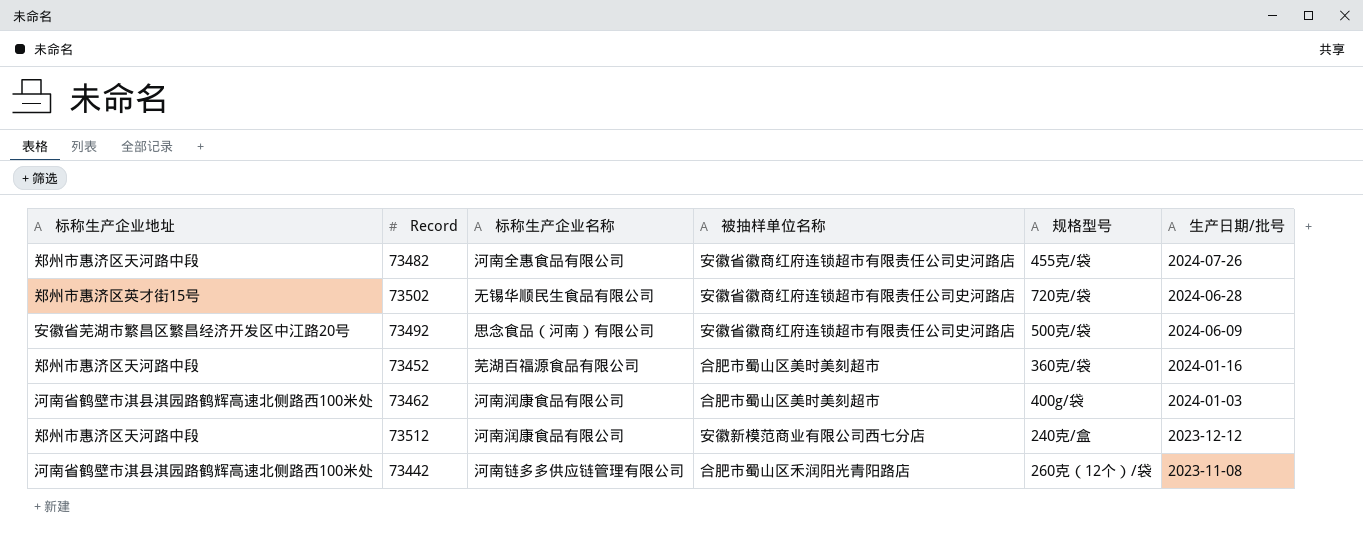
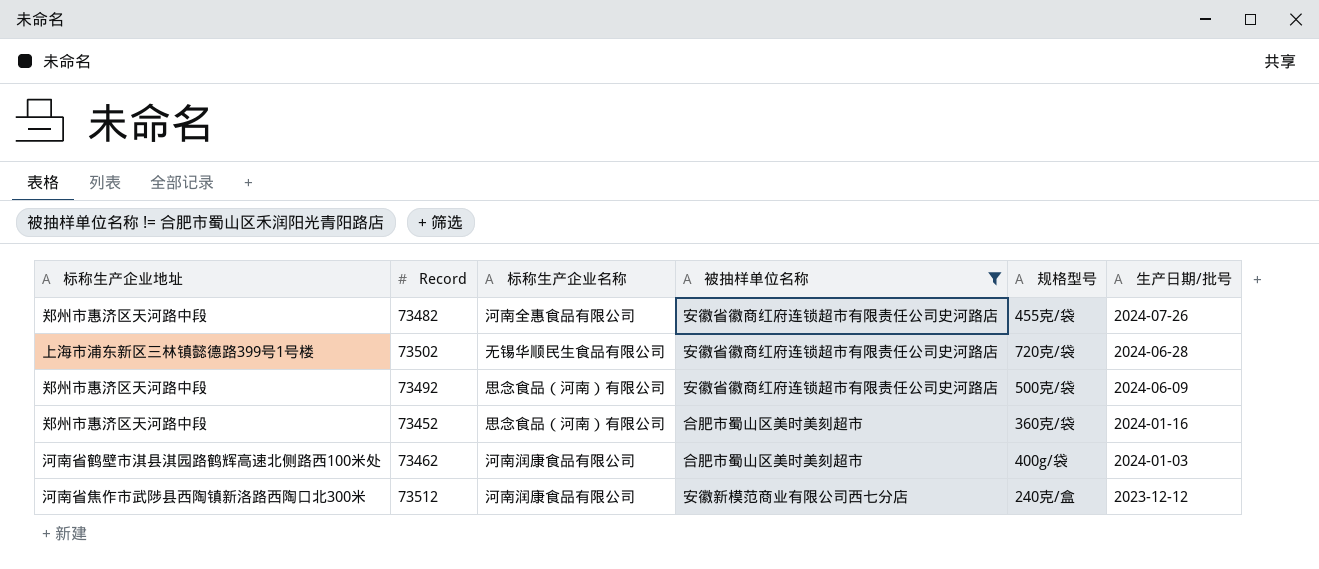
filter: none -> 被抽样单位名称 != 合肥市蜀山区禾润阳光青阳路店
73502 | 标称生产企业地址: 郑州市惠济区英才街15号 -> 上海市浦东新区三林镇懿德路399号1号楼
73492 | 标称生产企业地址: 安徽省芜湖市繁昌区繁昌经济开发区中江路20号 -> 郑州市惠济区天河路中段
73452 | 标称生产企业名称: 芜湖百福源食品有限公司 -> 思念食品（河南）有限公司
73512 | 标称生产企业地址: 郑州市惠济区天河路中段 -> 河南省焦作市武陟县西陶镇新洛路西陶口北300米

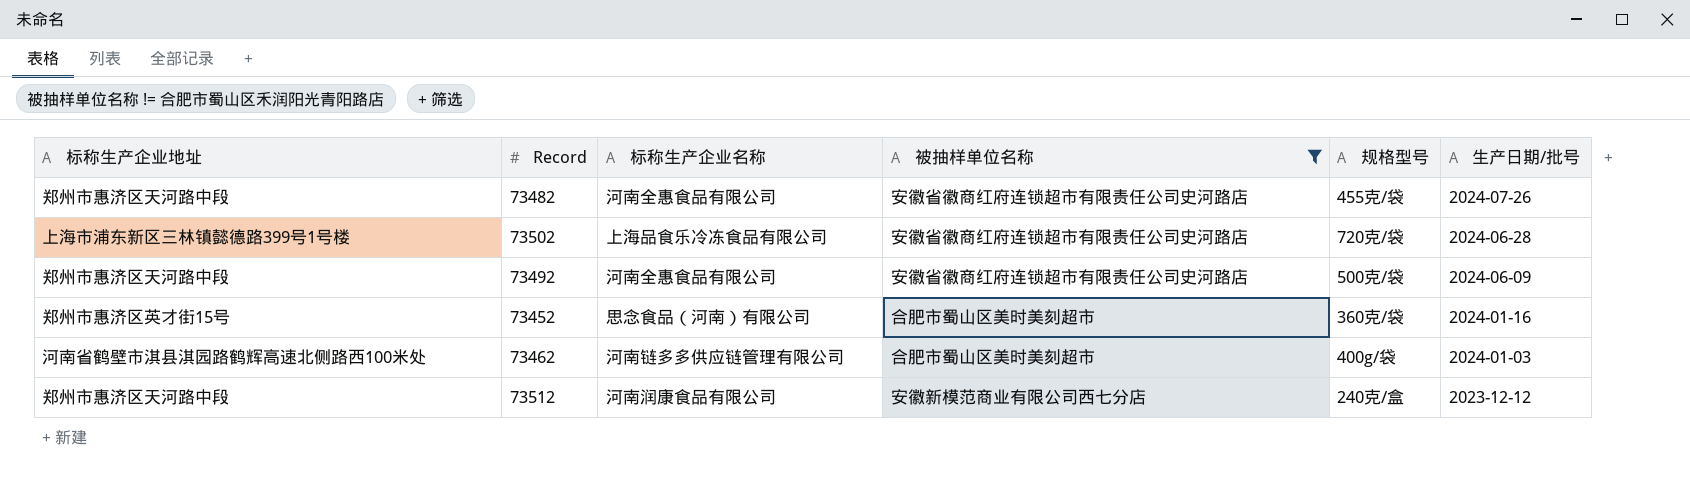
73502 | 标称生产企业名称: 无锡华顺民生食品有限公司 -> 上海品食乐冷冻食品有限公司
73492 | 标称生产企业名称: 思念食品（河南）有限公司 -> 河南全惠食品有限公司
73452 | 标称生产企业地址: 郑州市惠济区天河路中段 -> 郑州市惠济区英才街15号
73462 | 标称生产企业名称: 河南润康食品有限公司 -> 河南链多多供应链管理有限公司
73512 | 标称生产企业地址: 河南省焦作市武陟县西陶镇新洛路西陶口北300米 -> 郑州市惠济区天河路中段

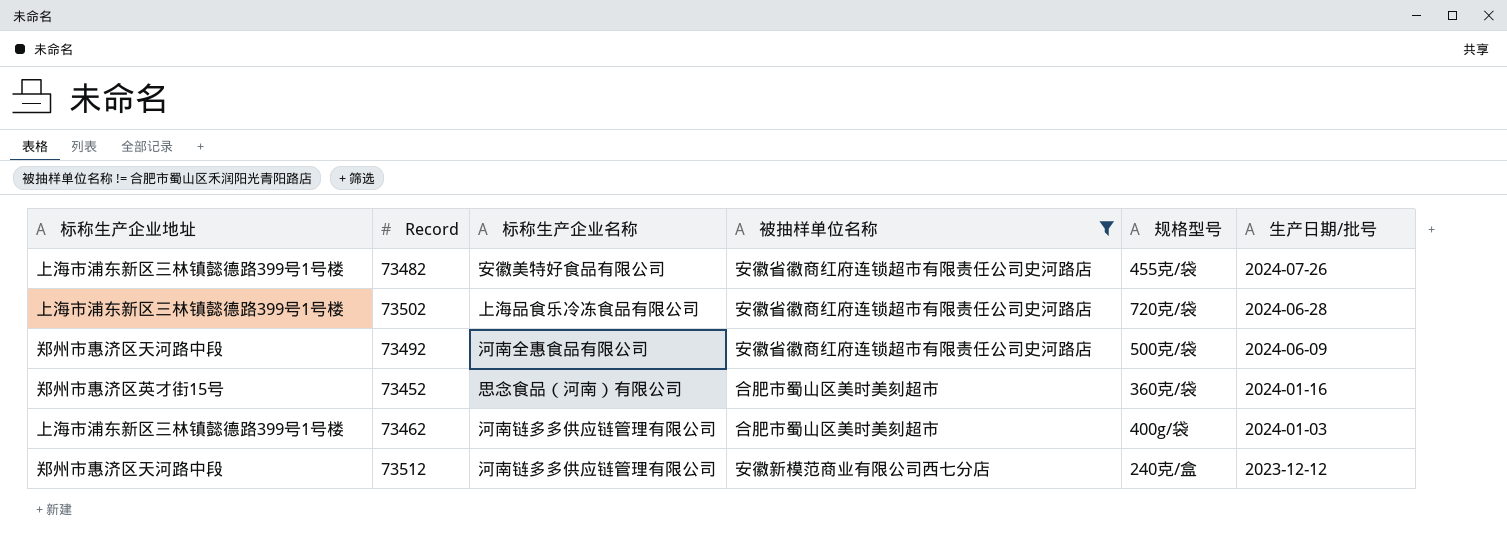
73482 | 标称生产企业地址: 郑州市惠济区天河路中段 -> 上海市浦东新区三林镇懿德路399号1号楼
73482 | 标称生产企业名称: 河南全惠食品有限公司 -> 安徽美特好食品有限公司
73462 | 标称生产企业地址: 河南省鹤壁市淇县淇园路鹤辉高速北侧路西100米处 -> 上海市浦东新区三林镇懿德路399号1号楼
73512 | 标称生产企业名称: 河南润康食品有限公司 -> 河南链多多供应链管理有限公司

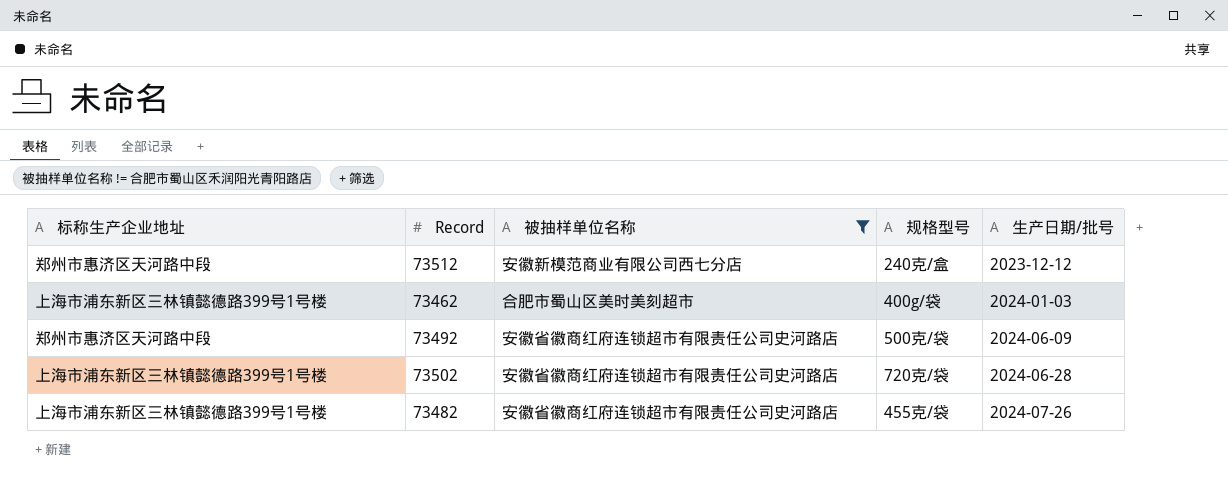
row order: 生产日期/批号 descending -> 生产日期/批号 ascending
column 标称生产企业名称 | position: 3 -> none
row 73452: 郑州市惠济区英才街15号 | 思念食品（河南）有限公司 | 合肥市蜀山区美时美刻超市 | 360克/袋 | 2024-01-16 -> none

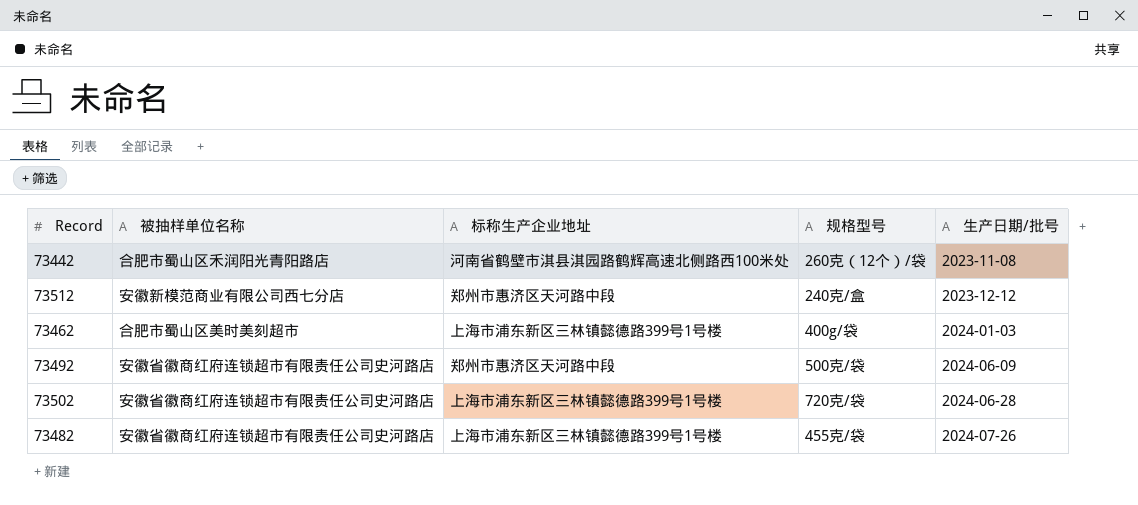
filter: 被抽样单位名称 != 合肥市蜀山区禾润阳光青阳路店 -> none
column 标称生产企业地址 | position: 1 -> 3

